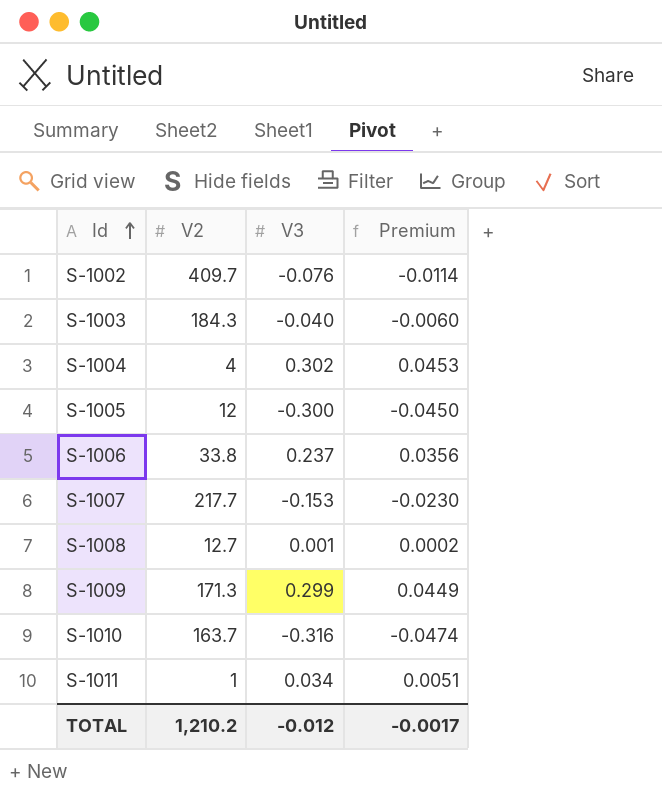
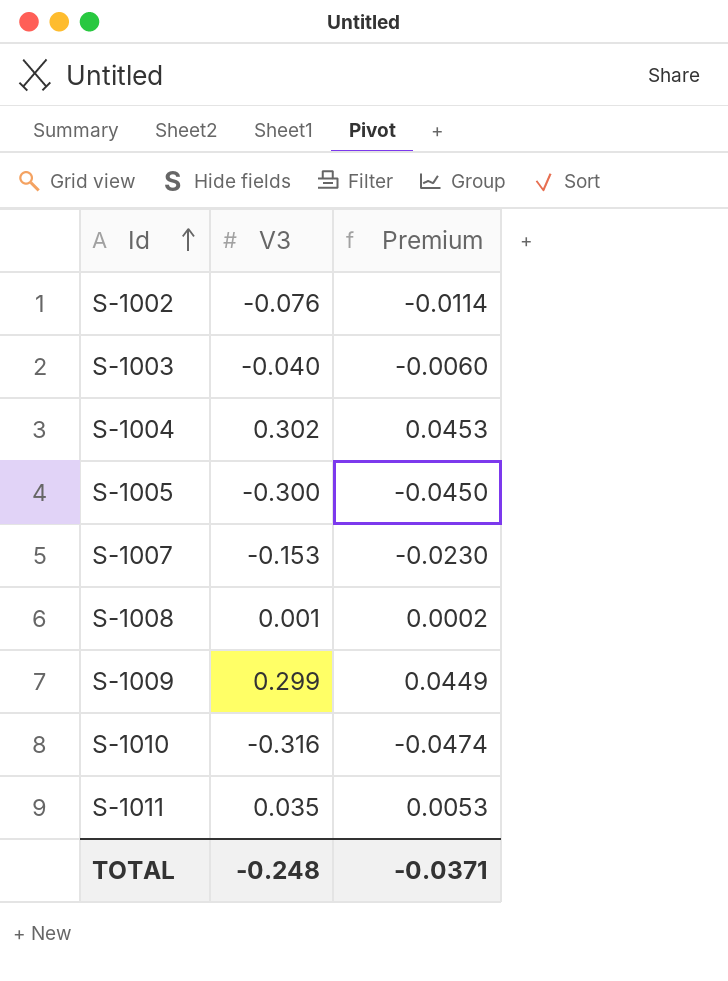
column V2 | position: 2 -> none
row S-1006: 33.8 | 0.237 | 0.0356 -> none
S-1011 | V3: 0.034 -> 0.035
S-1011 | Premium: 0.0051 -> 0.0053
TOTAL | V3: -0.012 -> -0.248
TOTAL | Premium: -0.0017 -> -0.0371

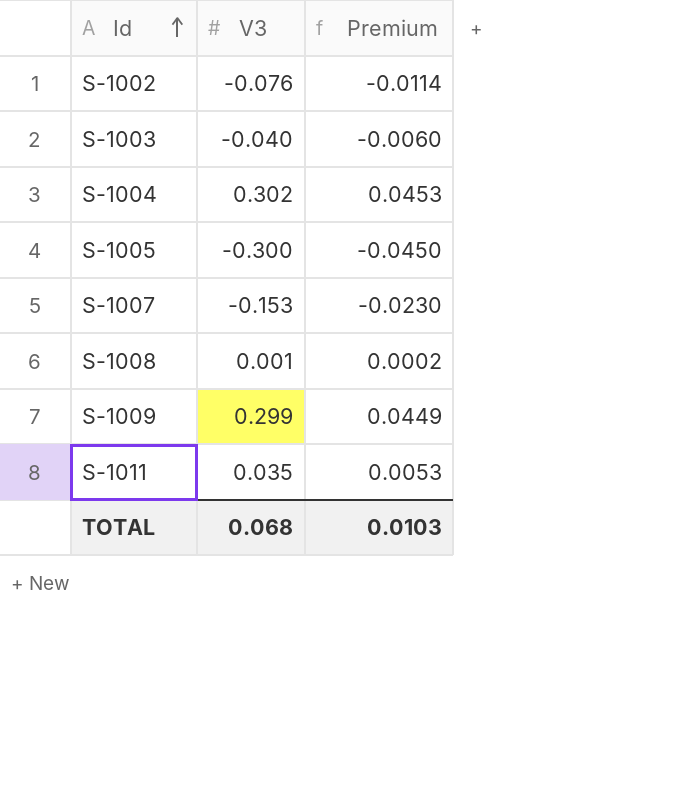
row S-1010: -0.316 | -0.0474 -> none
TOTAL | V3: -0.248 -> 0.068
TOTAL | Premium: -0.0371 -> 0.0103

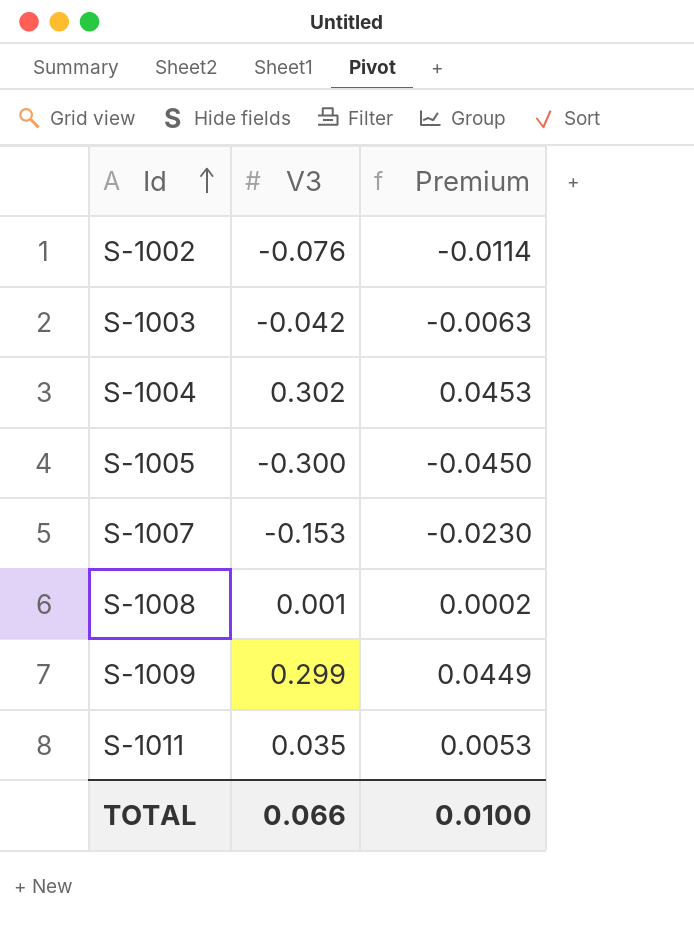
S-1003 | V3: -0.040 -> -0.042
S-1003 | Premium: -0.0060 -> -0.0063
TOTAL | V3: 0.068 -> 0.066
TOTAL | Premium: 0.0103 -> 0.0100

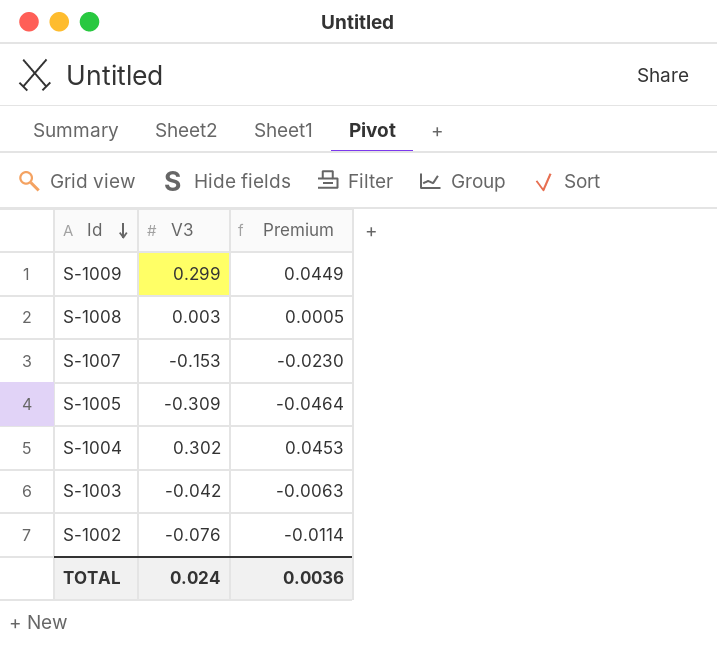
row order: Id ascending -> Id descending
row S-1011: 0.035 | 0.0053 -> none
S-1008 | V3: 0.001 -> 0.003
S-1008 | Premium: 0.0002 -> 0.0005
S-1005 | V3: -0.300 -> -0.309
S-1005 | Premium: -0.0450 -> -0.0464
TOTAL | V3: 0.066 -> 0.024
TOTAL | Premium: 0.0100 -> 0.0036

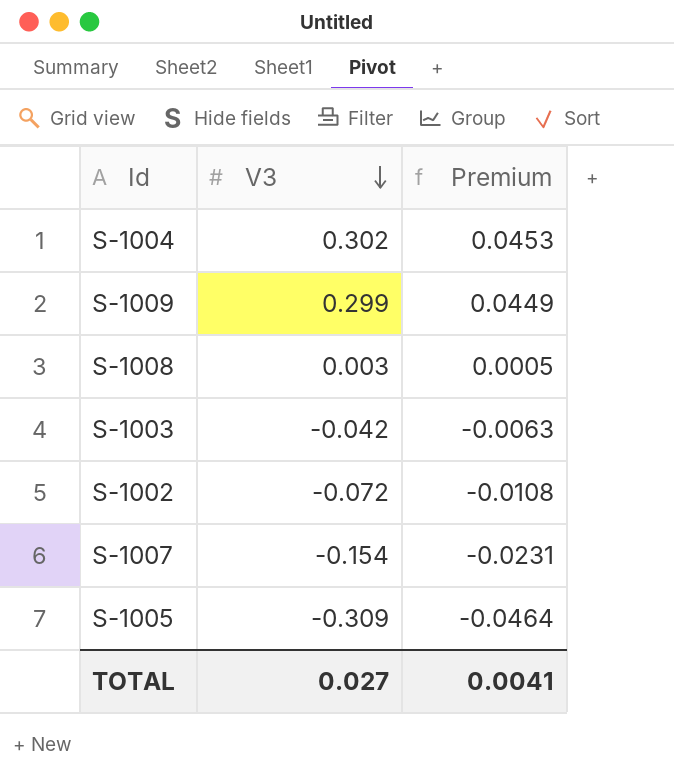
row order: Id descending -> V3 descending
S-1002 | V3: -0.076 -> -0.072
S-1002 | Premium: -0.0114 -> -0.0108
S-1007 | V3: -0.153 -> -0.154
S-1007 | Premium: -0.0230 -> -0.0231
TOTAL | V3: 0.024 -> 0.027
TOTAL | Premium: 0.0036 -> 0.0041

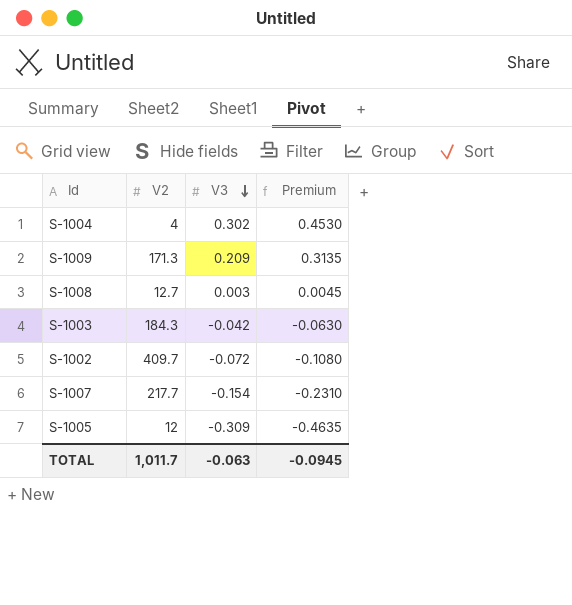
column V2 | position: none -> 2
column Premium | formula: [V3] * 0.15 -> [V3] * 1.5
S-1009 | V3: 0.299 -> 0.209
TOTAL | V3: 0.027 -> -0.063
TOTAL | Premium: 0.0041 -> -0.0945

